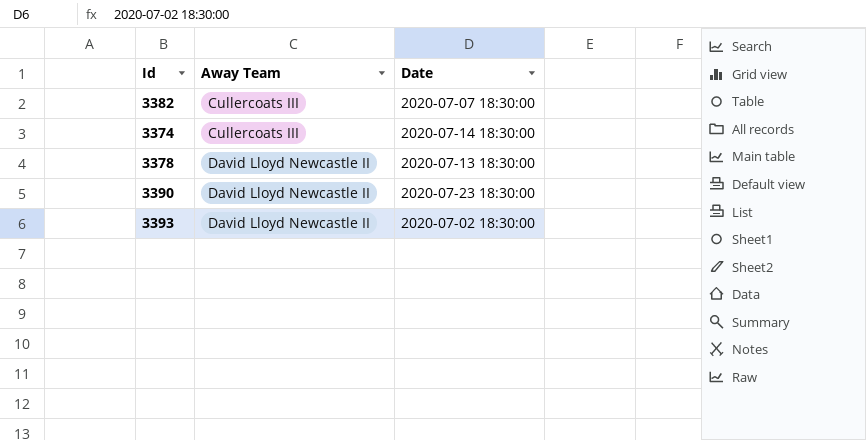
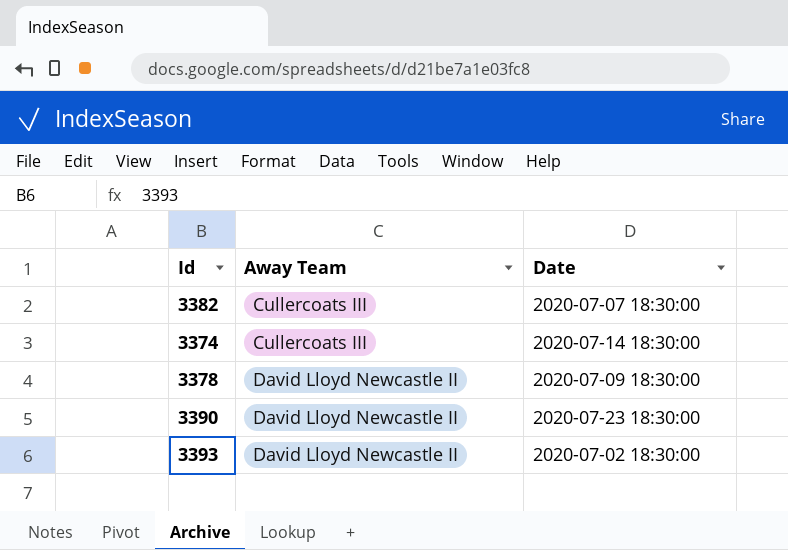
3378 | Date: 2020-07-13 18:30:00 -> 2020-07-09 18:30:00

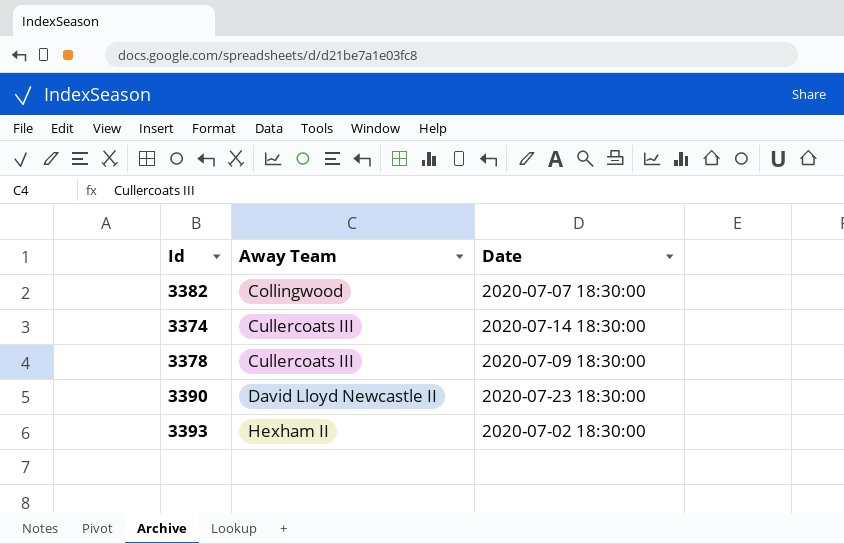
3382 | Away Team: Cullercoats III -> Collingwood
3378 | Away Team: David Lloyd Newcastle II -> Cullercoats III
3393 | Away Team: David Lloyd Newcastle II -> Hexham II

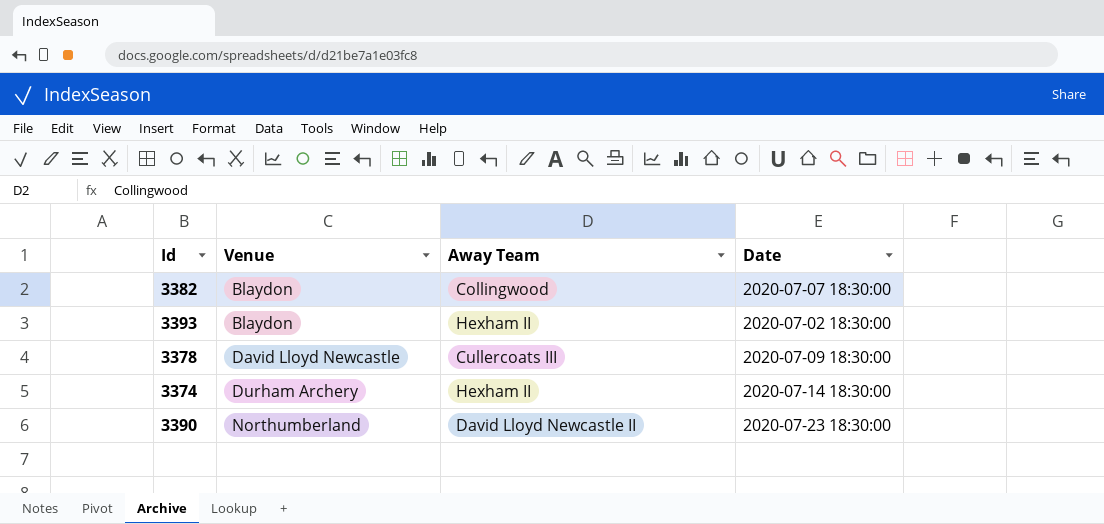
row order: Away Team ascending -> Venue ascending
column Venue | position: none -> 2
3374 | Away Team: Cullercoats III -> Hexham II

